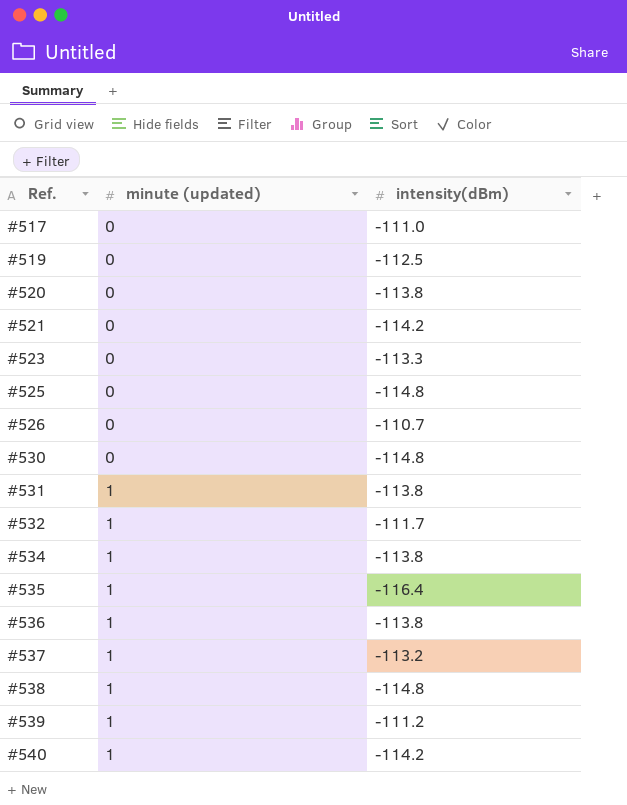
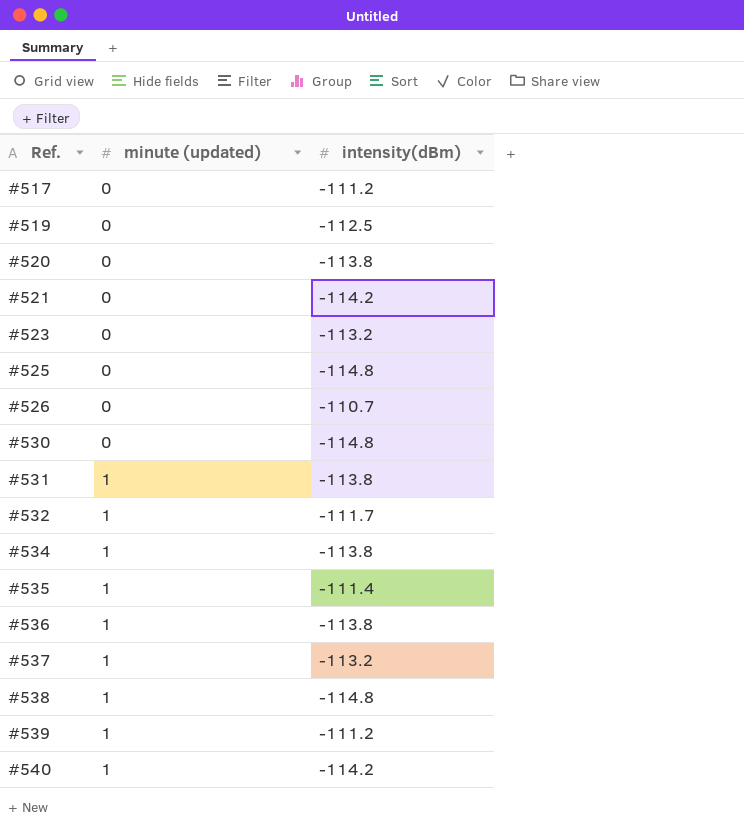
#517 | intensity(dBm): -111.0 -> -111.2
#523 | intensity(dBm): -113.3 -> -113.2
#535 | intensity(dBm): -116.4 -> -111.4

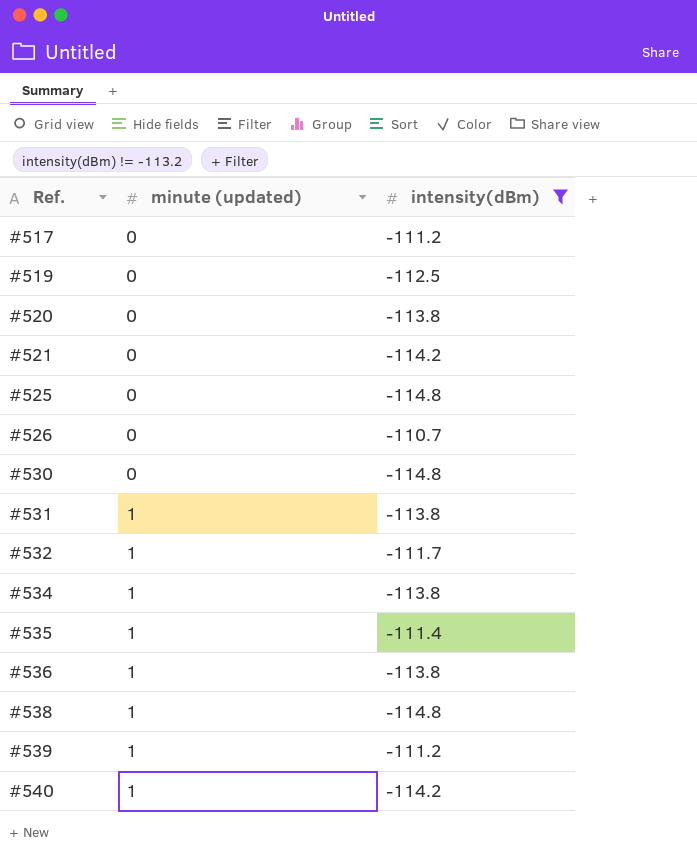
filter: none -> intensity(dBm) != -113.2

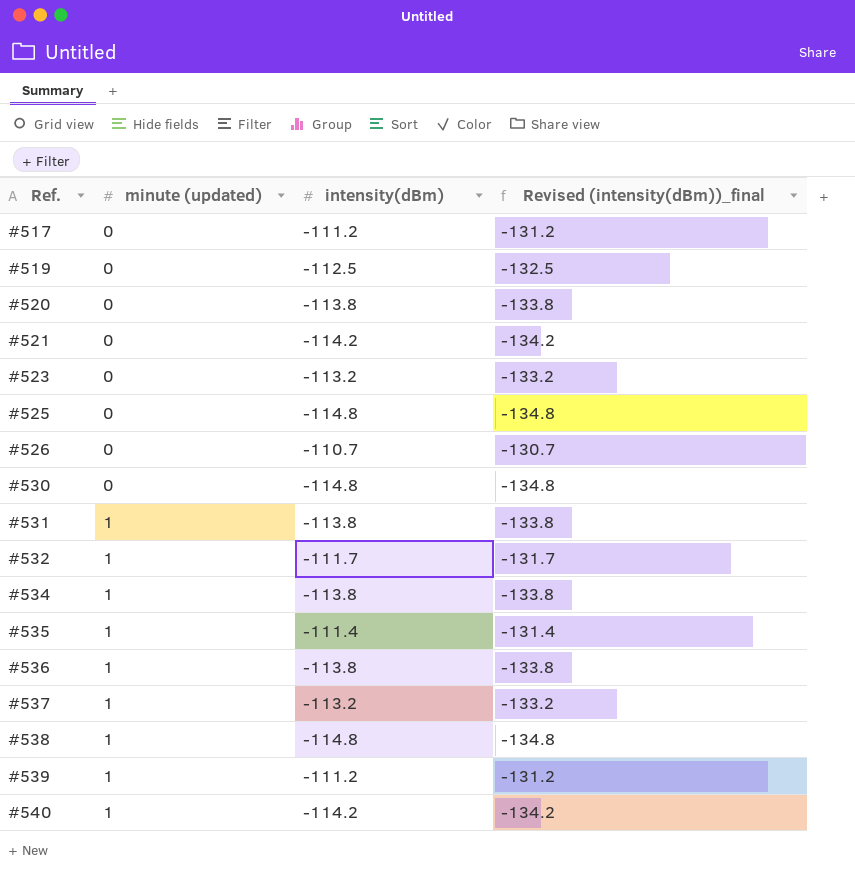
filter: intensity(dBm) != -113.2 -> none
column Revised (intensity(dBm))_final | formula: none -> [intensity(dBm)] - 20

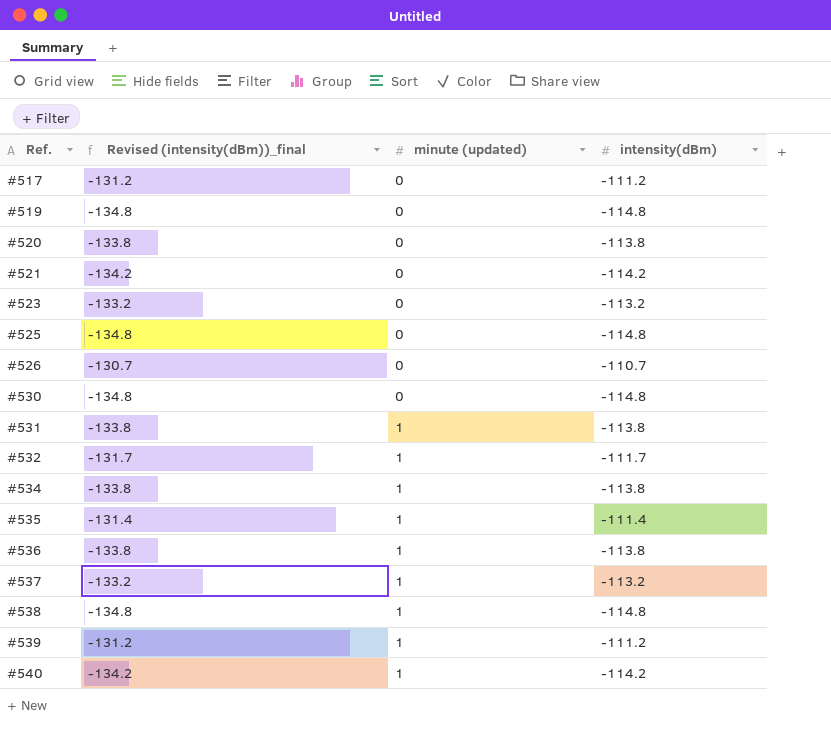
column Revised (intensity(dBm))_final | position: 4 -> 2
#519 | Revised (intensity(dBm))_final: -132.5 -> -134.8
#519 | intensity(dBm): -112.5 -> -114.8

